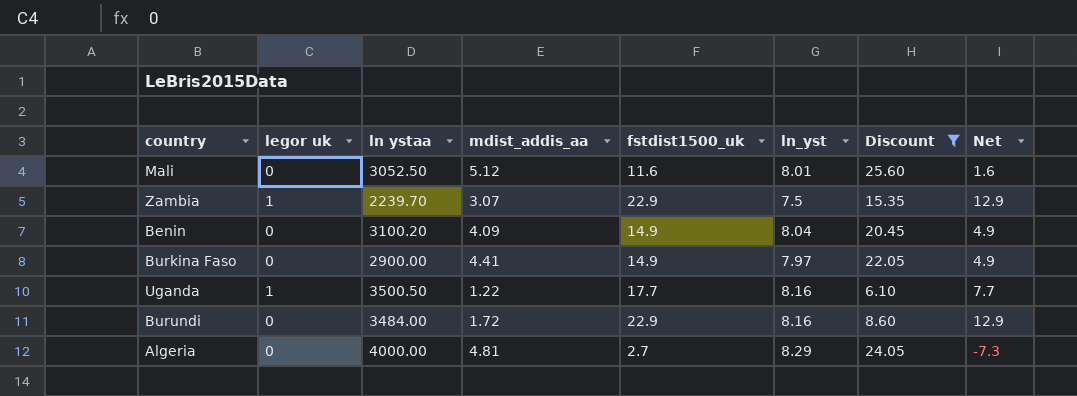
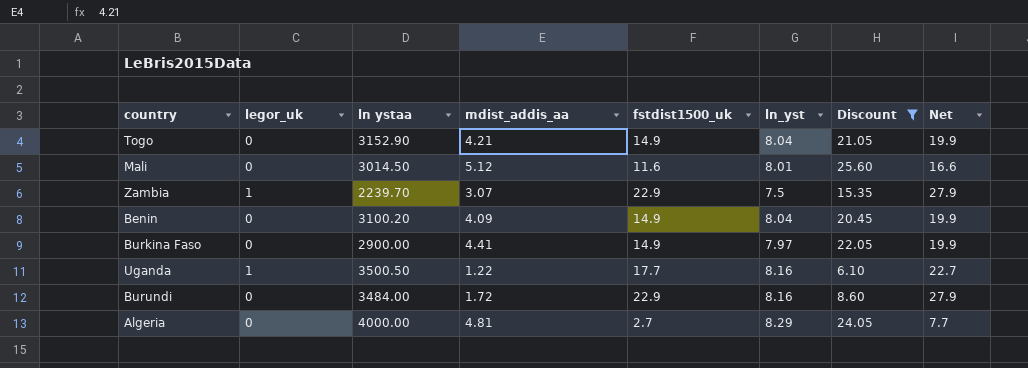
column name: legor uk -> legor_uk
column Net | formula: [fstdist1500_uk] - 10 -> [fstdist1500_uk] + 5
row Togo: none -> 0 | 3152.90 | 4.21 | 14.9 | 8.04 | 21.05 | 19.9
Mali | ln ystaa: 3052.50 -> 3014.50

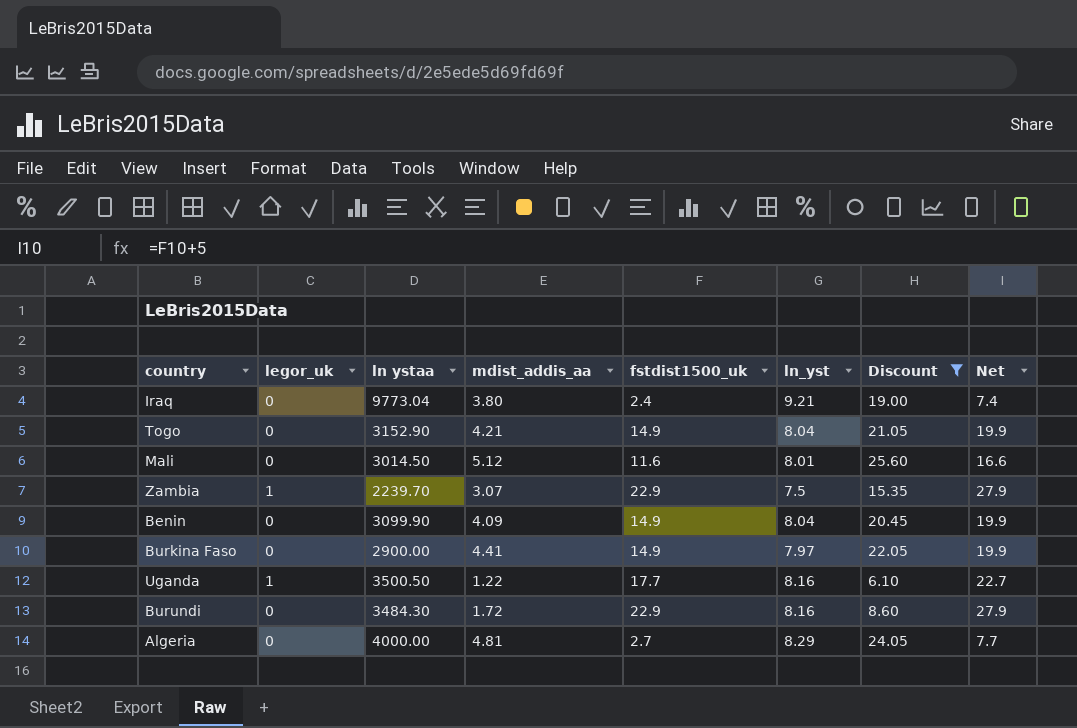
row Iraq: none -> 0 | 9773.04 | 3.80 | 2.4 | 9.21 | 19.00 | 7.4
Benin | ln ystaa: 3100.20 -> 3099.90
Burundi | ln ystaa: 3484.00 -> 3484.30

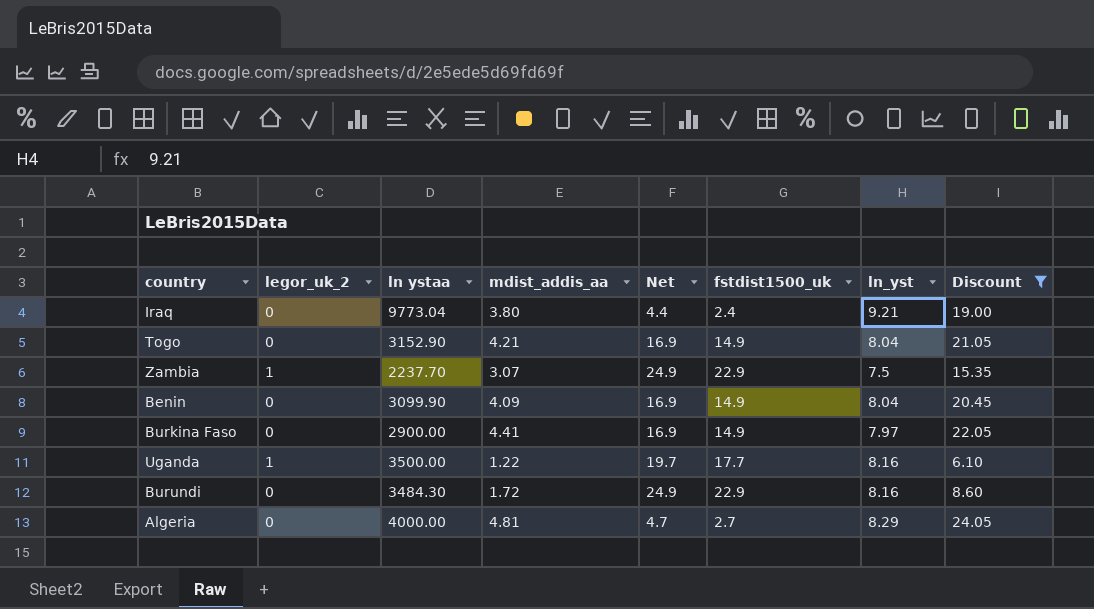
column name: legor_uk -> legor_uk_2
column Net | formula: [fstdist1500_uk] + 5 -> [fstdist1500_uk] + 2
column Net | position: 8 -> 5
row Mali: 0 | 3014.50 | 5.12 | 11.6 | 8.01 | 25.60 | 16.6 -> none
Zambia | ln ystaa: 2239.70 -> 2237.70
Uganda | ln ystaa: 3500.50 -> 3500.00

